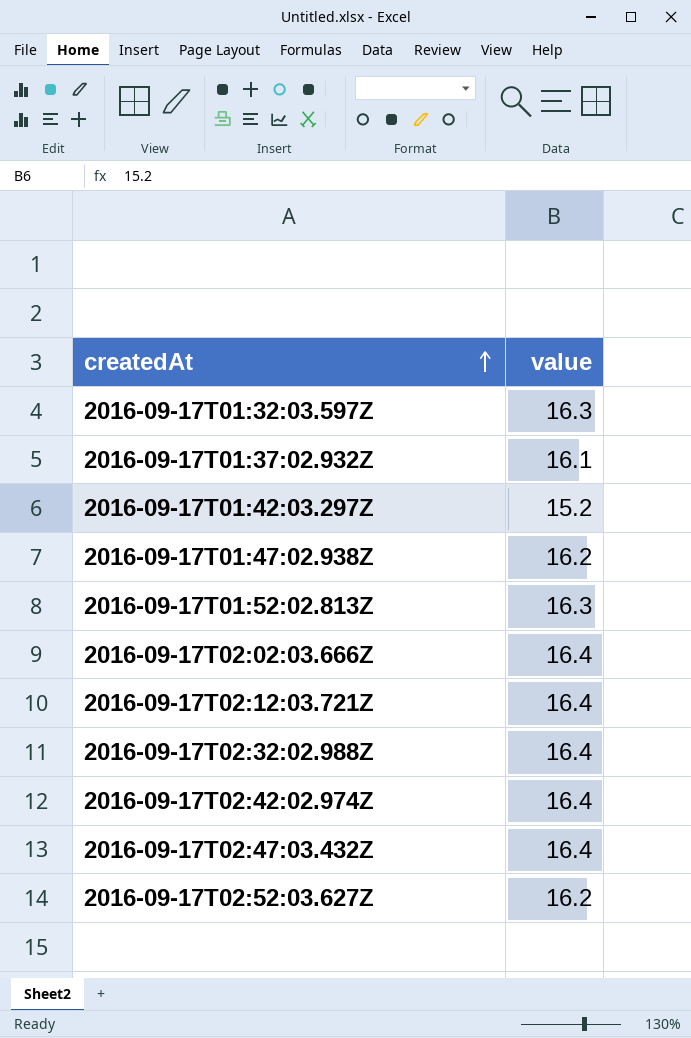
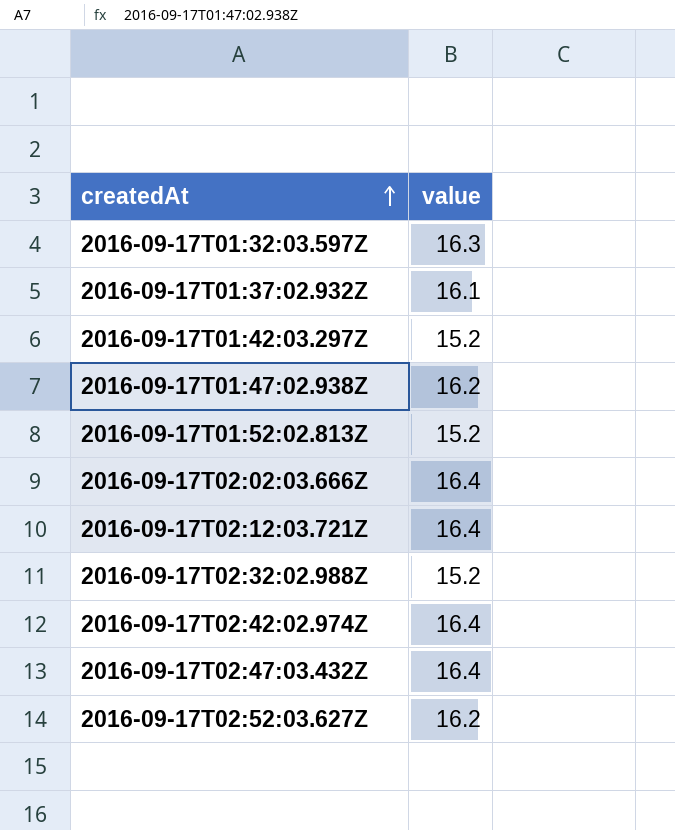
2016-09-17T01:52:02.813Z | value: 16.3 -> 15.2
2016-09-17T02:32:02.988Z | value: 16.4 -> 15.2

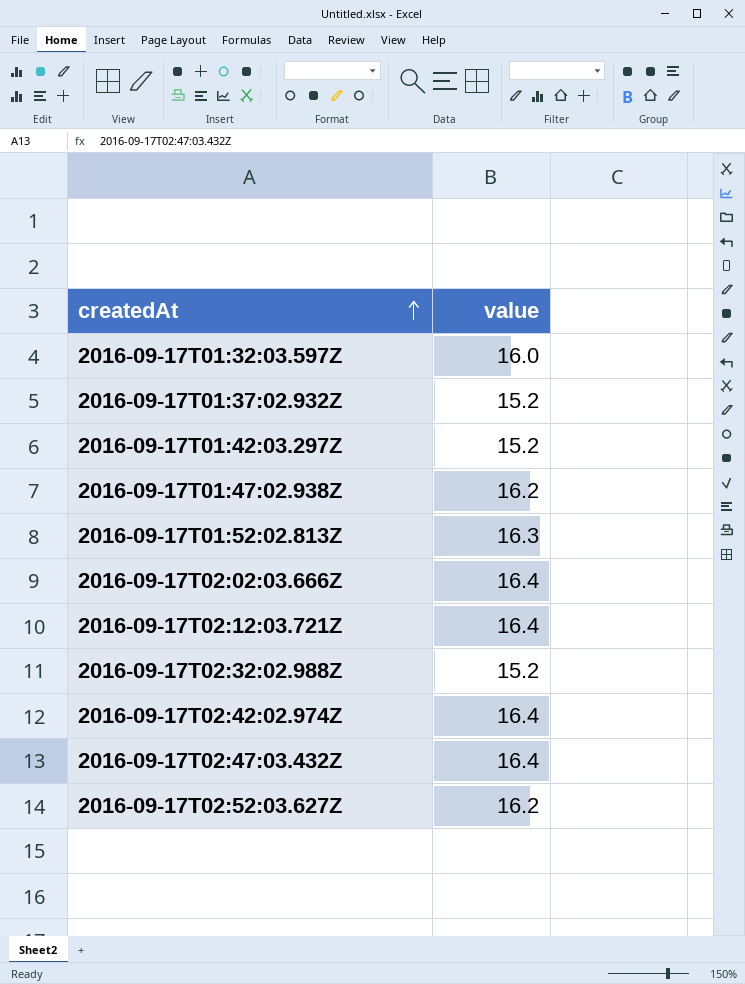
2016-09-17T01:32:03.597Z | value: 16.3 -> 16.0
2016-09-17T01:37:02.932Z | value: 16.1 -> 15.2
2016-09-17T01:52:02.813Z | value: 15.2 -> 16.3

